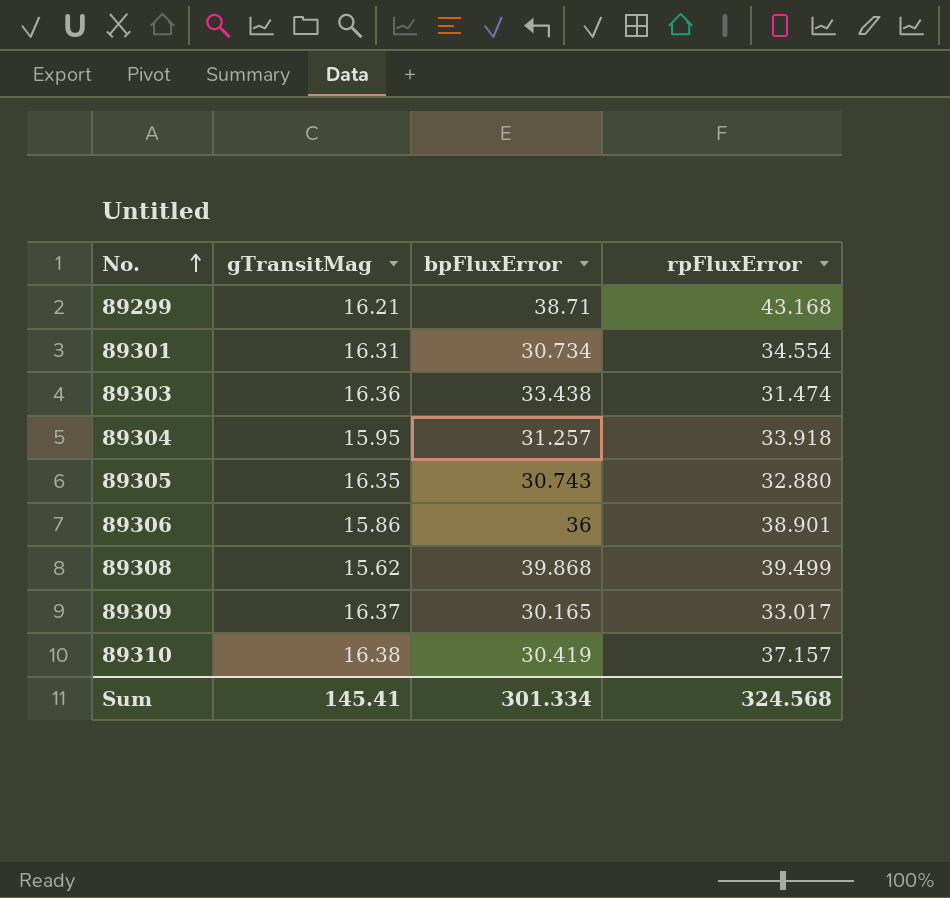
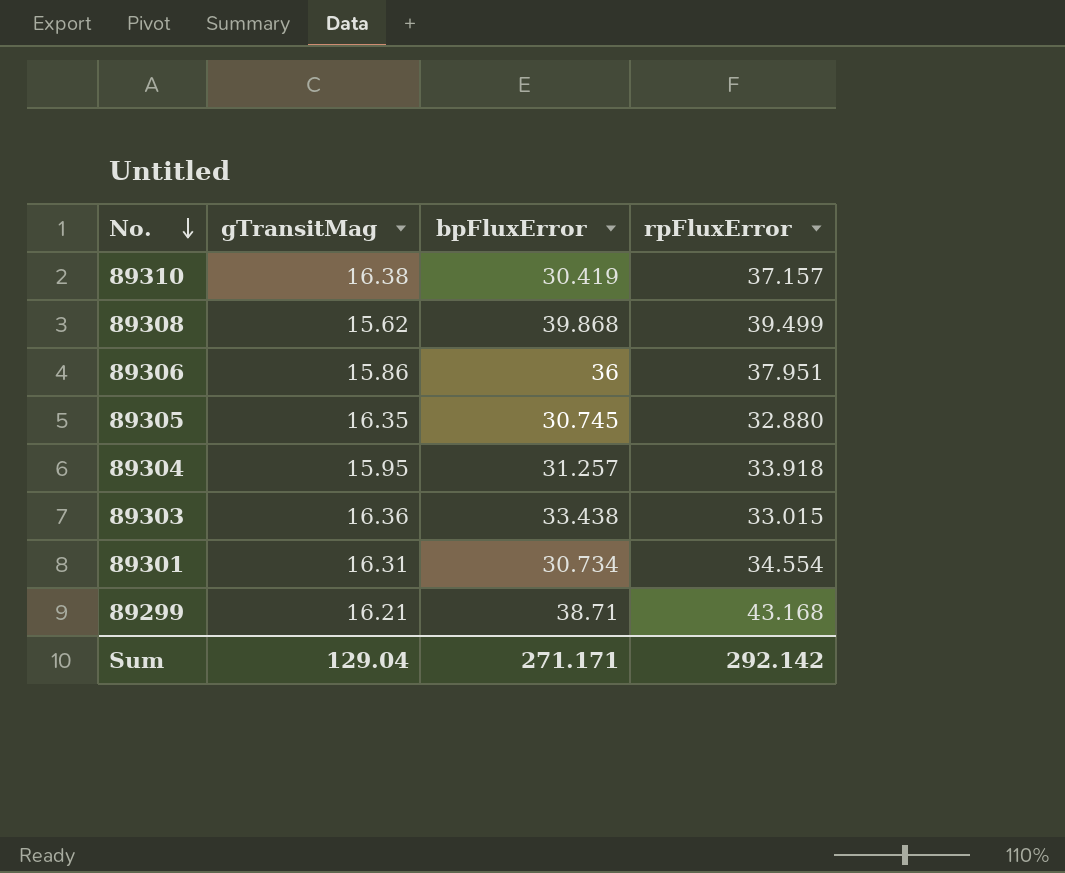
row order: No. ascending -> No. descending
row 89309: 16.37 | 30.165 | 33.017 -> none
89306 | rpFluxError: 38.901 -> 37.951
89305 | bpFluxError: 30.743 -> 30.745
89303 | rpFluxError: 31.474 -> 33.015
Sum | gTransitMag: 145.41 -> 129.04
Sum | bpFluxError: 301.334 -> 271.171
Sum | rpFluxError: 324.568 -> 292.142

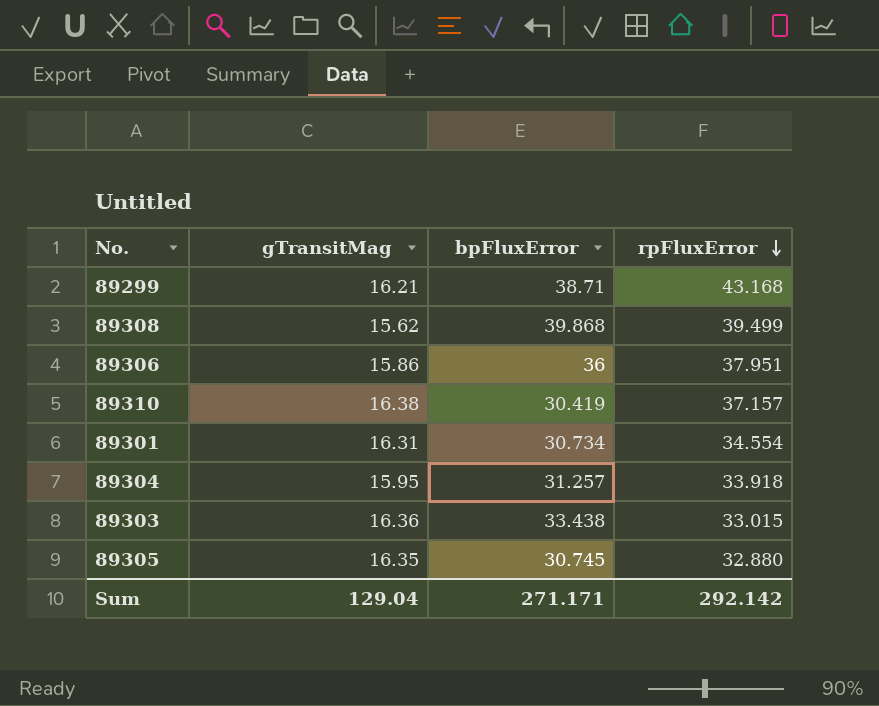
row order: No. descending -> rpFluxError descending

